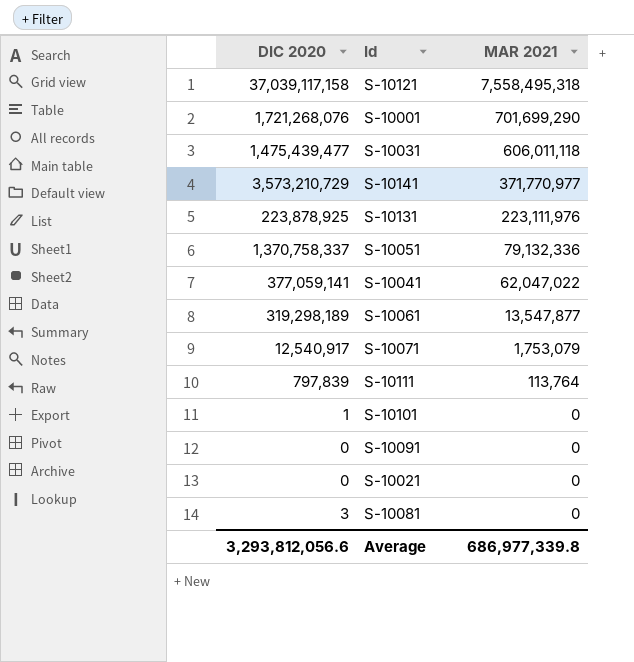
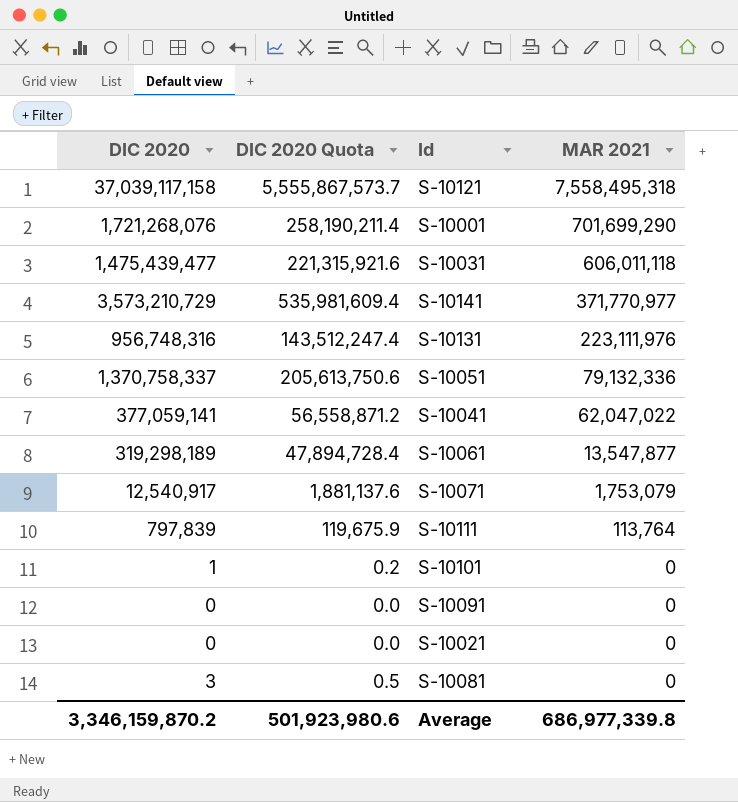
column DIC 2020 Quota | formula: none -> [DIC 2020] * 0.15
S-10131 | DIC 2020: 223,878,925 -> 956,748,316
Average | DIC 2020: 3,293,812,056.6 -> 3,346,159,870.2

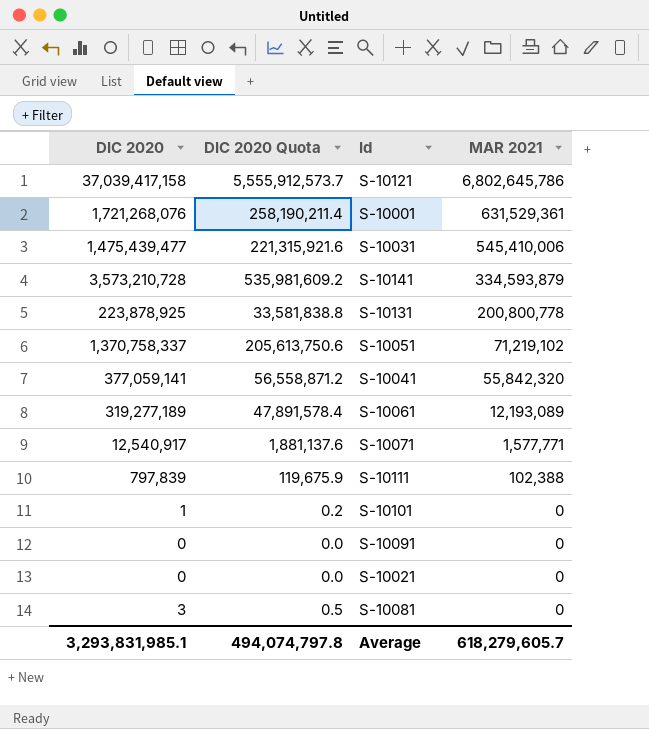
S-10121 | DIC 2020: 37,039,117,158 -> 37,039,417,158
S-10121 | DIC 2020 Quota: 5,555,867,573.7 -> 5,555,912,573.7
S-10121 | MAR 2021: 7,558,495,318 -> 6,802,645,786
S-10001 | MAR 2021: 701,699,290 -> 631,529,361
S-10031 | MAR 2021: 606,011,118 -> 545,410,006
S-10141 | DIC 2020: 3,573,210,729 -> 3,573,210,728
S-10141 | DIC 2020 Quota: 535,981,609.4 -> 535,981,609.2
S-10141 | MAR 2021: 371,770,977 -> 334,593,879
S-10131 | DIC 2020: 956,748,316 -> 223,878,925
S-10131 | DIC 2020 Quota: 143,512,247.4 -> 33,581,838.8
S-10131 | MAR 2021: 223,111,976 -> 200,800,778
S-10051 | MAR 2021: 79,132,336 -> 71,219,102
S-10041 | MAR 2021: 62,047,022 -> 55,842,320
S-10061 | DIC 2020: 319,298,189 -> 319,277,189
S-10061 | DIC 2020 Quota: 47,894,728.4 -> 47,891,578.4
S-10061 | MAR 2021: 13,547,877 -> 12,193,089
S-10071 | MAR 2021: 1,753,079 -> 1,577,771
S-10111 | MAR 2021: 113,764 -> 102,388
Average | DIC 2020: 3,346,159,870.2 -> 3,293,831,985.1
Average | DIC 2020 Quota: 501,923,980.6 -> 494,074,797.8
Average | MAR 2021: 686,977,339.8 -> 618,279,605.7

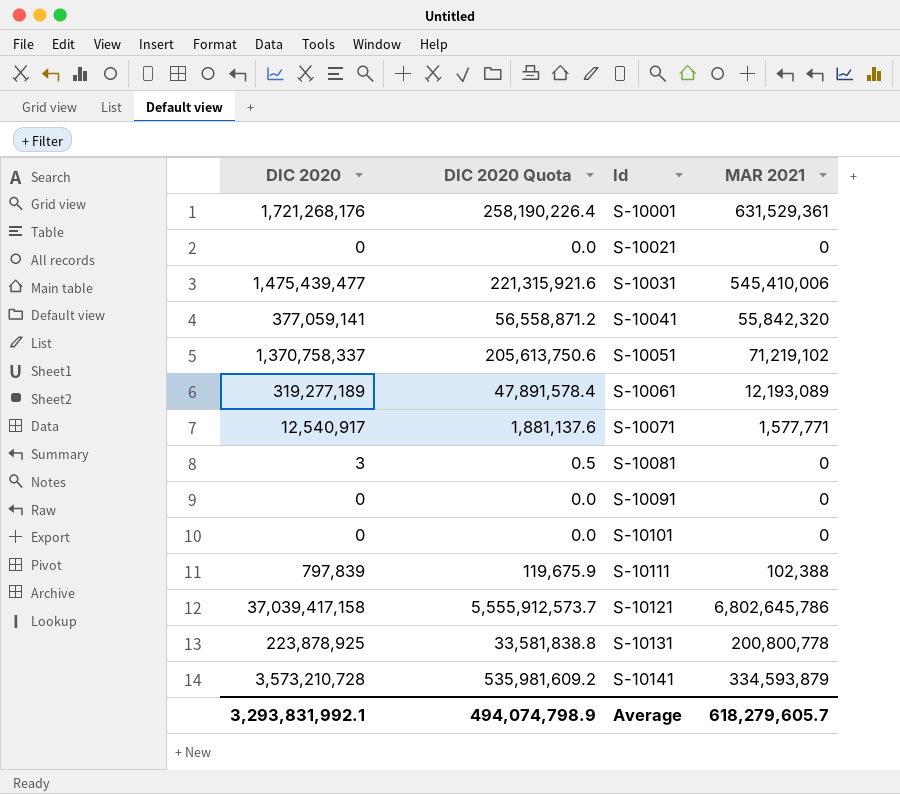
row order: MAR 2021 descending -> Id ascending
S-10001 | DIC 2020: 1,721,268,076 -> 1,721,268,176
S-10001 | DIC 2020 Quota: 258,190,211.4 -> 258,190,226.4
S-10101 | DIC 2020: 1 -> 0
S-10101 | DIC 2020 Quota: 0.2 -> 0.0
Average | DIC 2020: 3,293,831,985.1 -> 3,293,831,992.1
Average | DIC 2020 Quota: 494,074,797.8 -> 494,074,798.9

